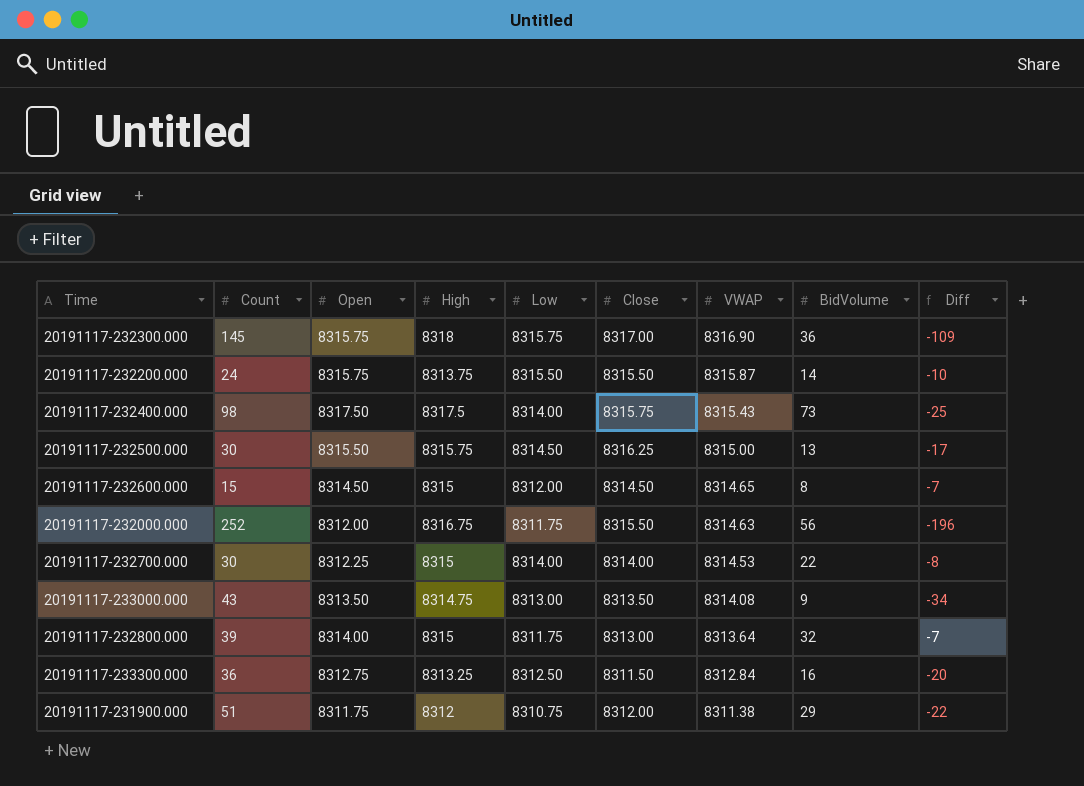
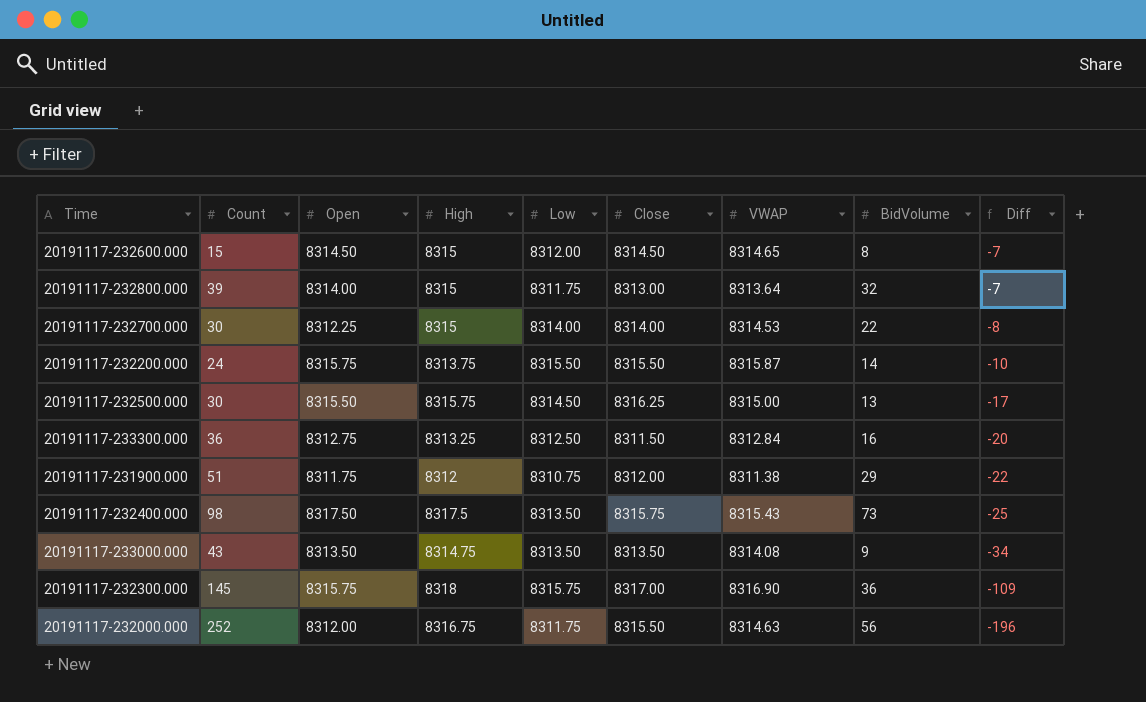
row order: VWAP descending -> Diff descending
20191117-232400.000 | Low: 8314.00 -> 8313.50
20191117-233000.000 | Low: 8313.00 -> 8313.50

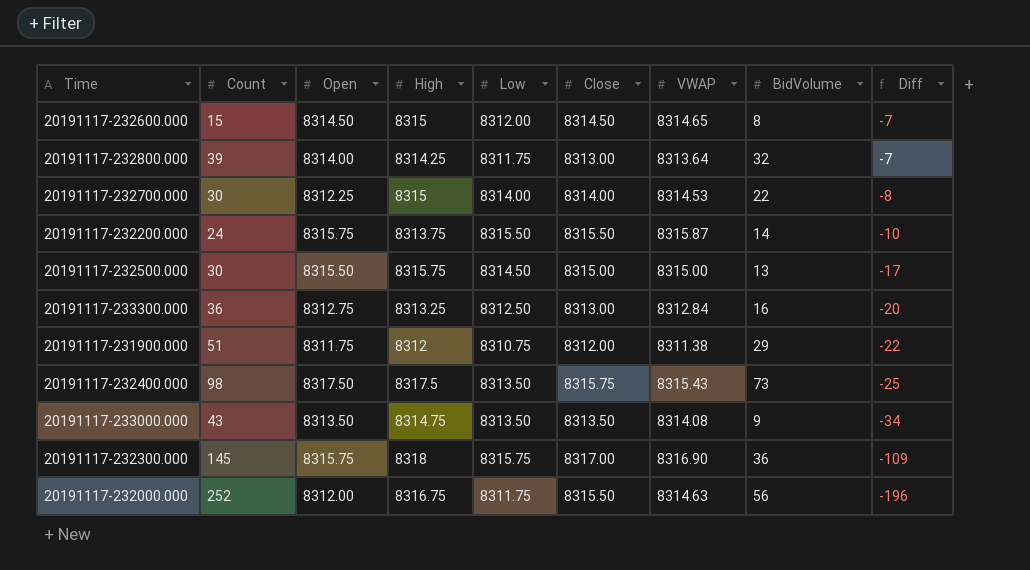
20191117-232800.000 | High: 8315 -> 8314.25
20191117-232500.000 | Close: 8316.25 -> 8315.00
20191117-233300.000 | Close: 8311.50 -> 8313.00

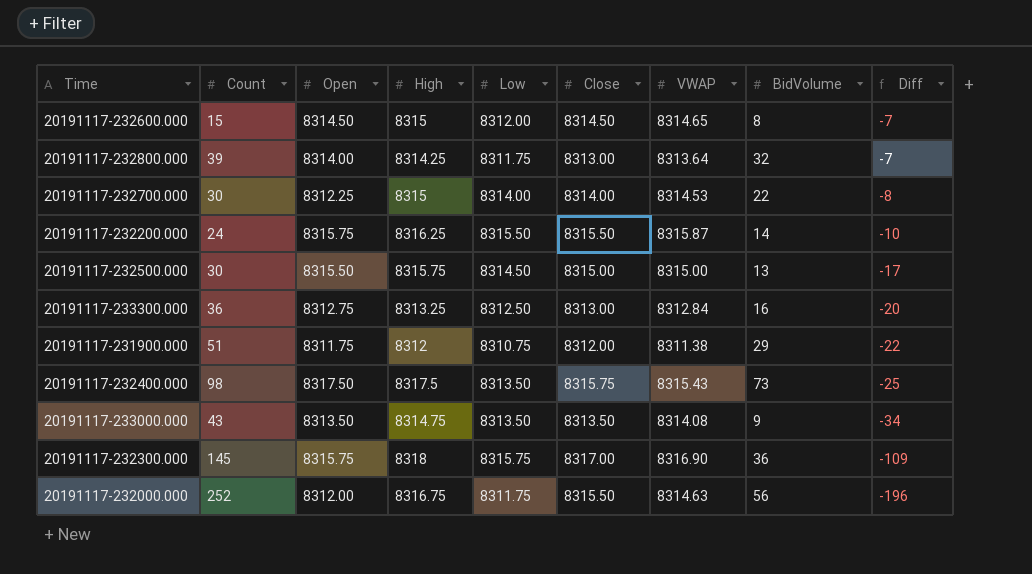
20191117-232200.000 | High: 8313.75 -> 8316.25

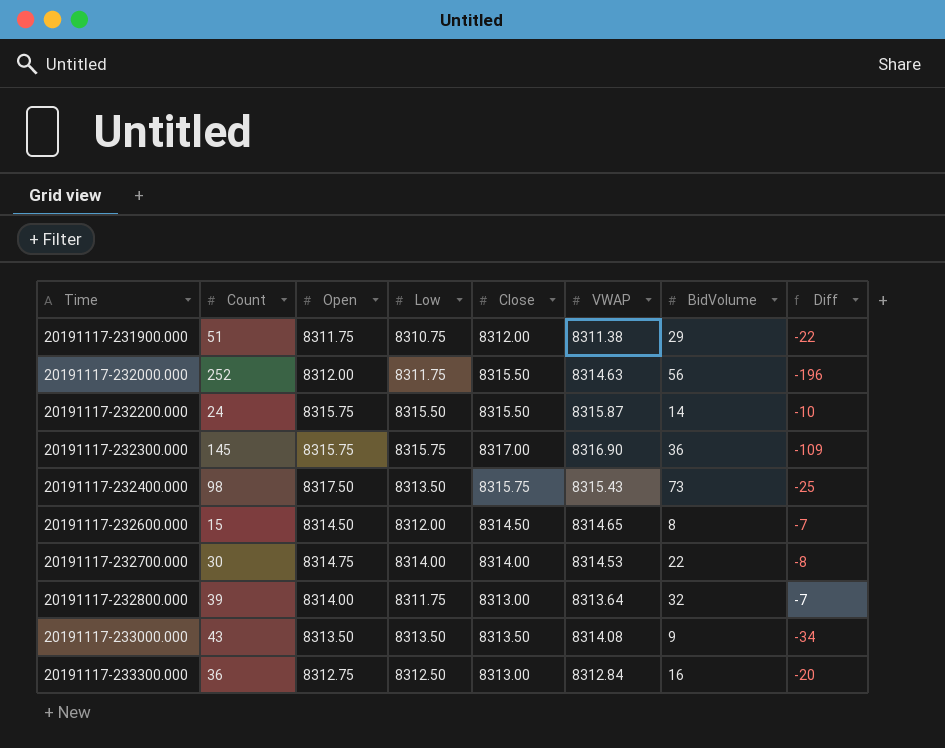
row order: Diff descending -> Time ascending
column High | position: 4 -> none
row 20191117-232500.000: 30 | 8315.50 | 8315.75 | 8314.50 | 8315.00 | 8315.00 | 13 | -17 -> none
20191117-232700.000 | Open: 8312.25 -> 8314.75

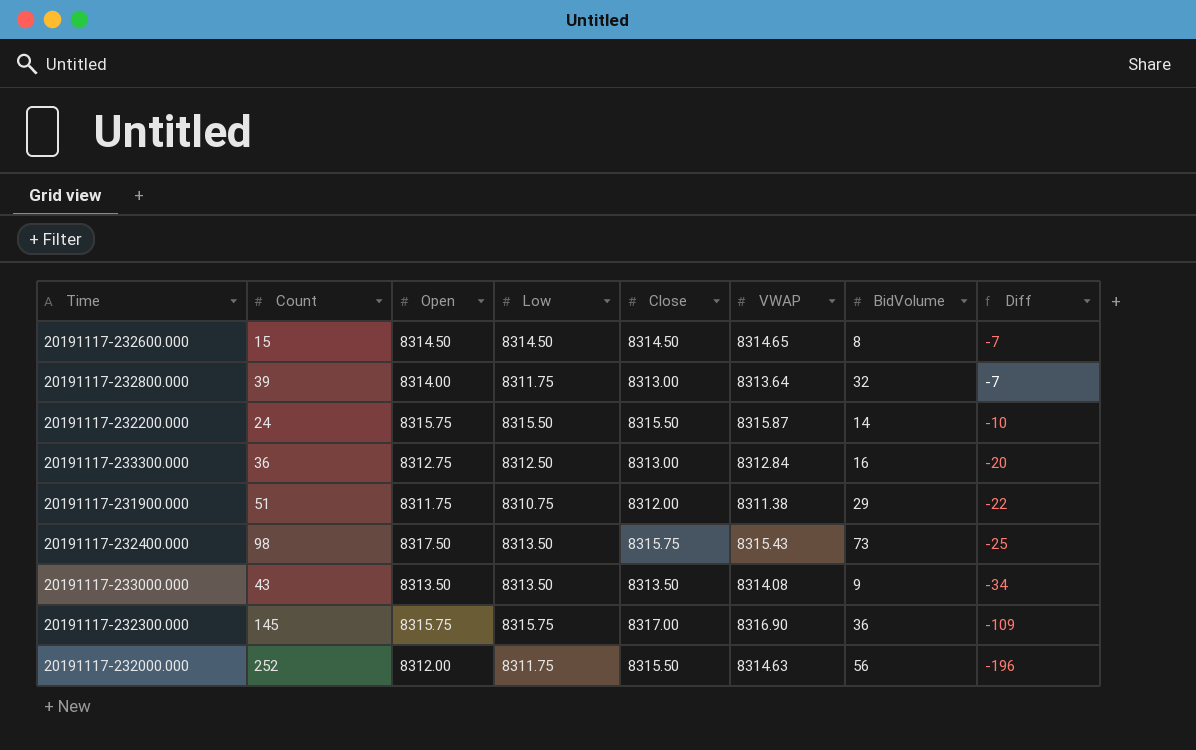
row order: Time ascending -> Diff descending
row 20191117-232700.000: 30 | 8314.75 | 8314.00 | 8314.00 | 8314.53 | 22 | -8 -> none
20191117-232600.000 | Low: 8312.00 -> 8314.50

